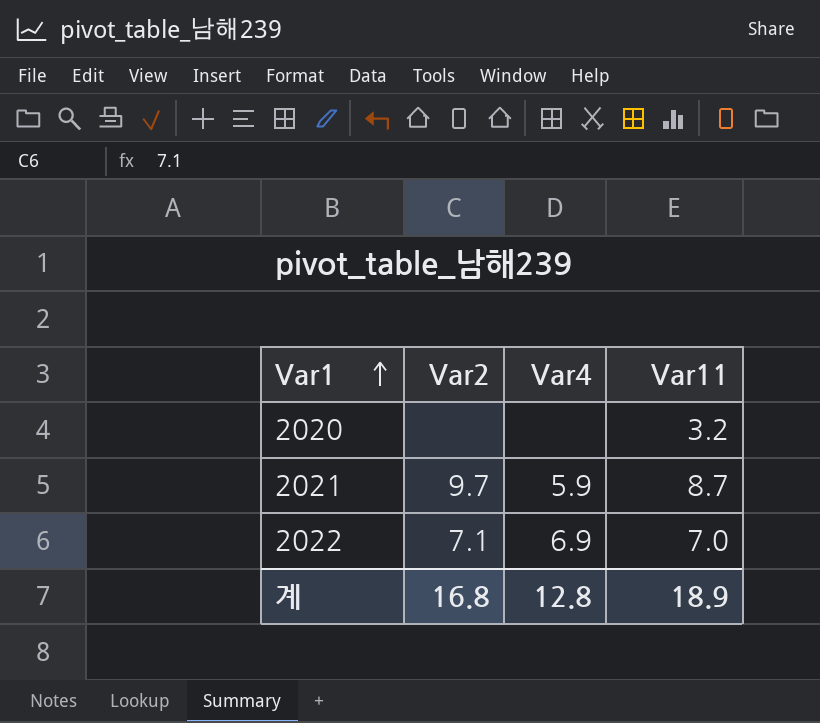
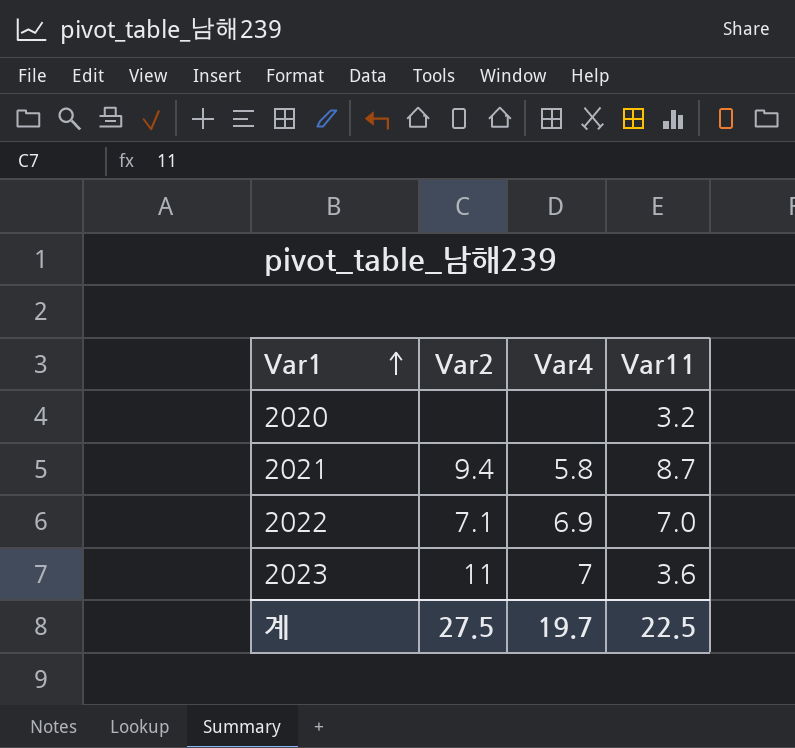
2021 | Var2: 9.7 -> 9.4
2021 | Var4: 5.9 -> 5.8
row 2023: none -> 11 | 7 | 3.6
계 | Var2: 16.8 -> 27.5
계 | Var4: 12.8 -> 19.7
계 | Var11: 18.9 -> 22.5

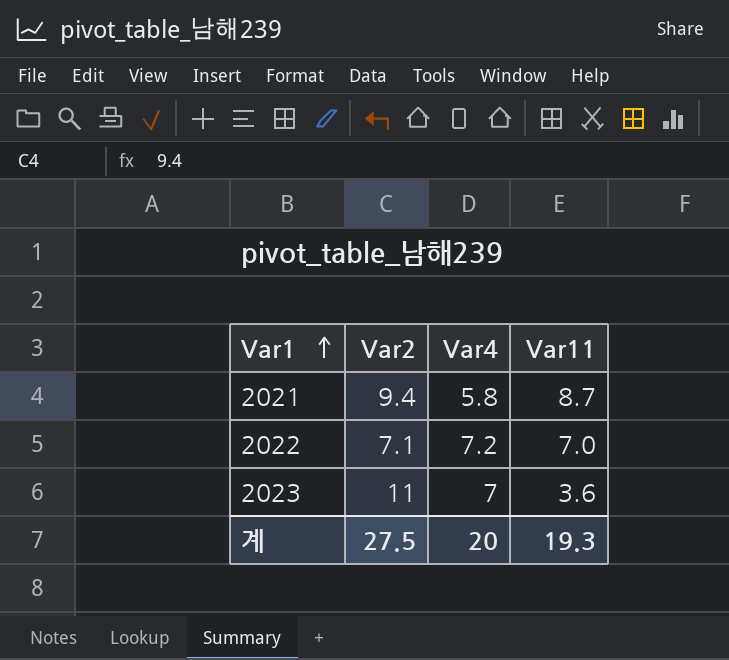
row 2020: none | none | 3.2 -> none
2022 | Var4: 6.9 -> 7.2
계 | Var4: 19.7 -> 20
계 | Var11: 22.5 -> 19.3

